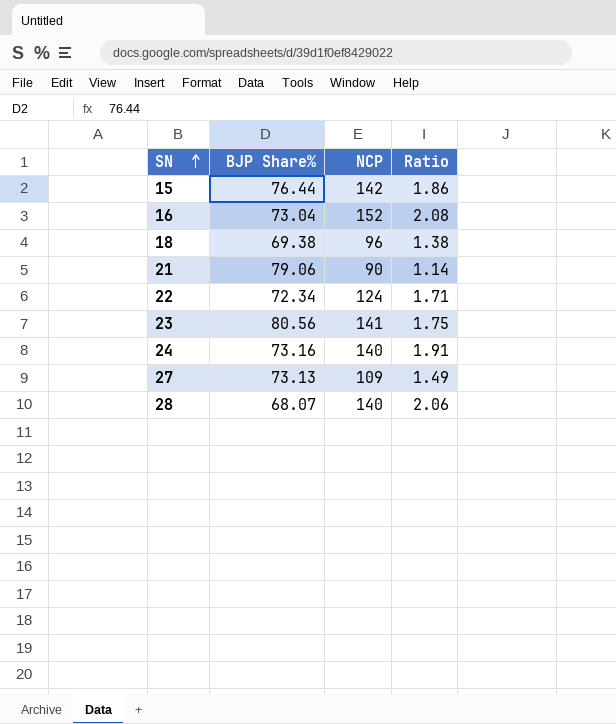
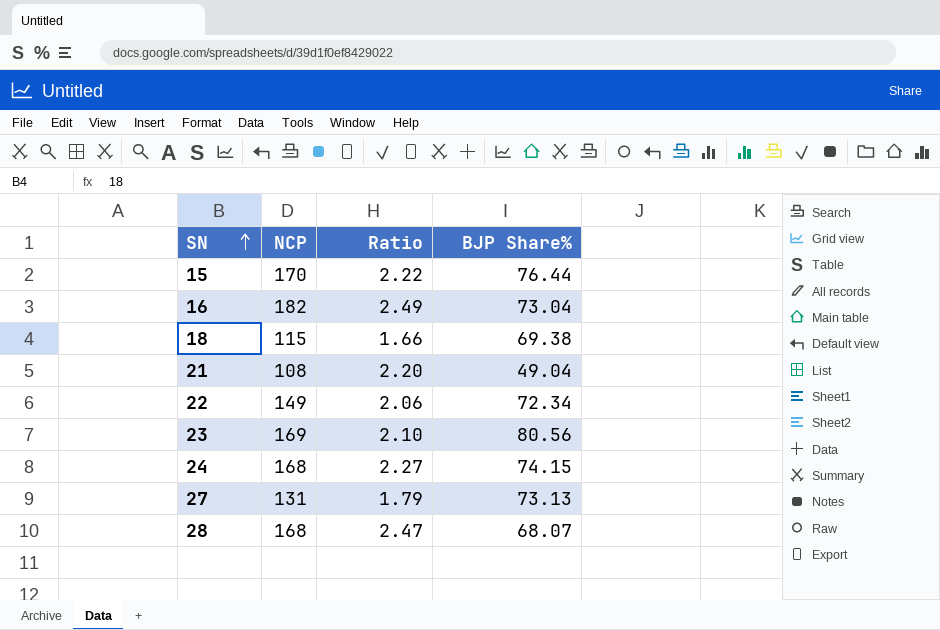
column BJP Share% | position: 2 -> 4
15 | NCP: 142 -> 170
15 | Ratio: 1.86 -> 2.22
16 | NCP: 152 -> 182
16 | Ratio: 2.08 -> 2.49
18 | NCP: 96 -> 115
18 | Ratio: 1.38 -> 1.66
21 | NCP: 90 -> 108
21 | Ratio: 1.14 -> 2.20
21 | BJP Share%: 79.06 -> 49.04
22 | NCP: 124 -> 149
22 | Ratio: 1.71 -> 2.06
23 | NCP: 141 -> 169
23 | Ratio: 1.75 -> 2.10
24 | NCP: 140 -> 168
24 | Ratio: 1.91 -> 2.27
24 | BJP Share%: 73.16 -> 74.15
27 | NCP: 109 -> 131
27 | Ratio: 1.49 -> 1.79
28 | NCP: 140 -> 168
28 | Ratio: 2.06 -> 2.47

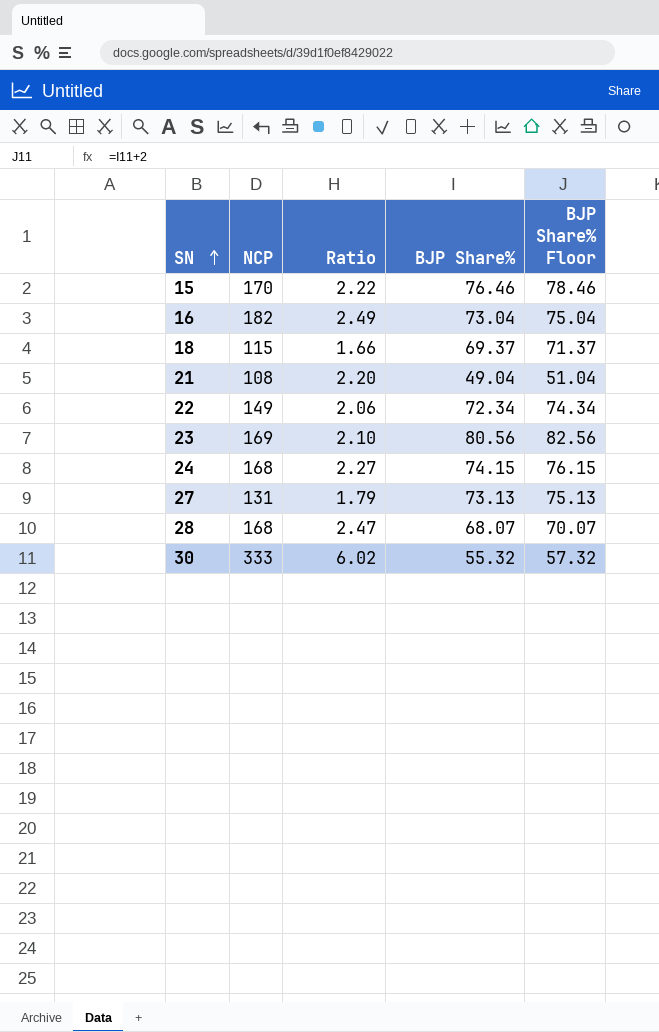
column BJP Share% Floor | formula: none -> [BJP Share%] + 2
15 | BJP Share%: 76.44 -> 76.46
18 | BJP Share%: 69.38 -> 69.37
row 30: none -> 333 | 6.02 | 55.32 | 57.32

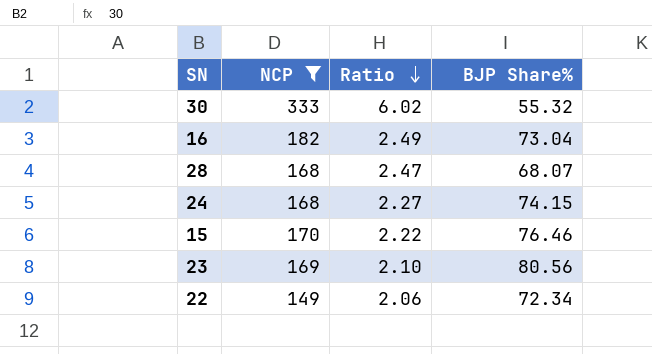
filter: none -> NCP >= 149
row order: SN ascending -> Ratio descending
column BJP Share% Floor | formula: [BJP Share%] + 2 -> none

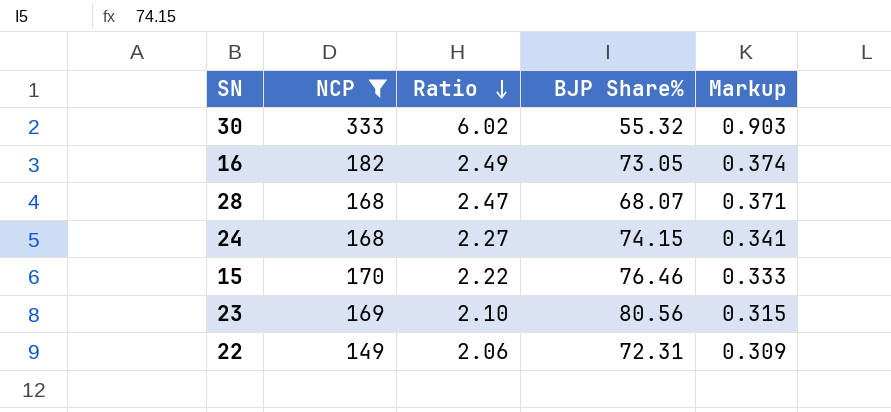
column Markup | formula: none -> [Ratio] * 0.15
16 | BJP Share%: 73.04 -> 73.05
22 | BJP Share%: 72.34 -> 72.31

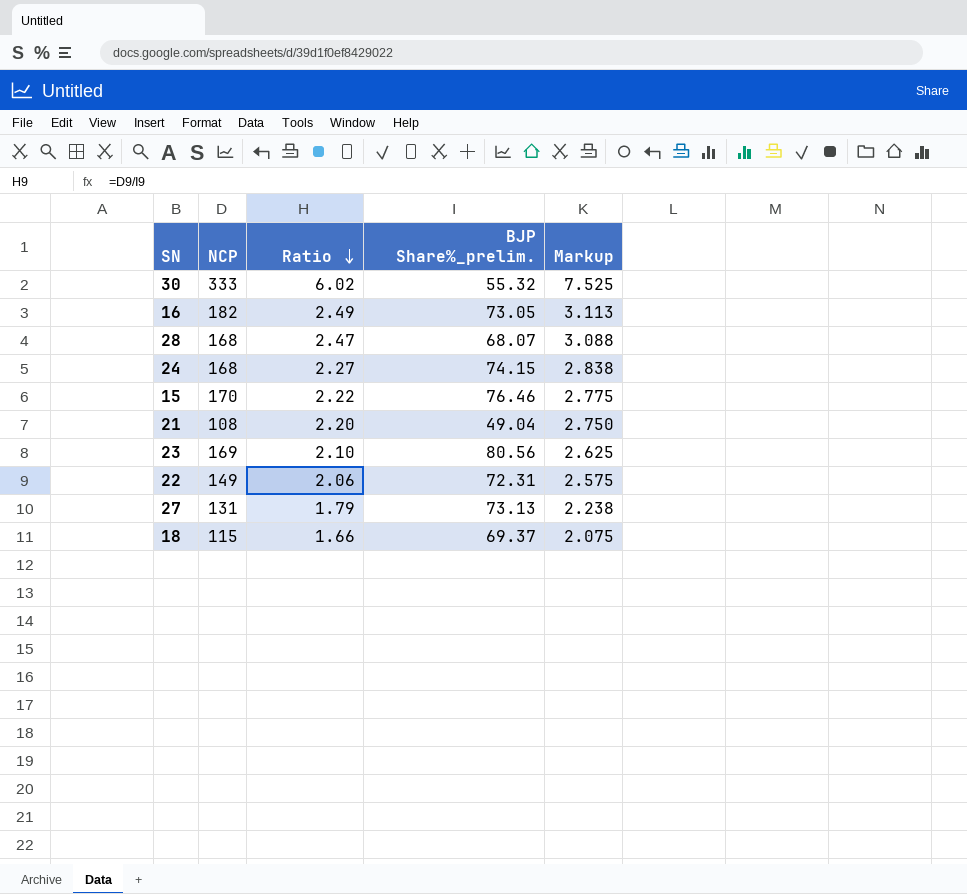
filter: NCP >= 149 -> none
column name: BJP Share% -> BJP Share%_prelim.
column Markup | formula: [Ratio] * 0.15 -> [Ratio] * 1.25

